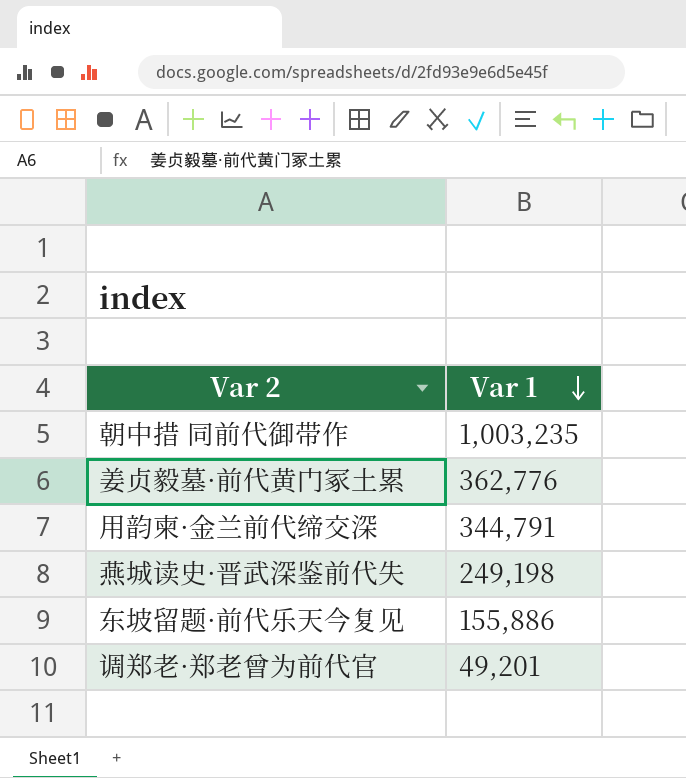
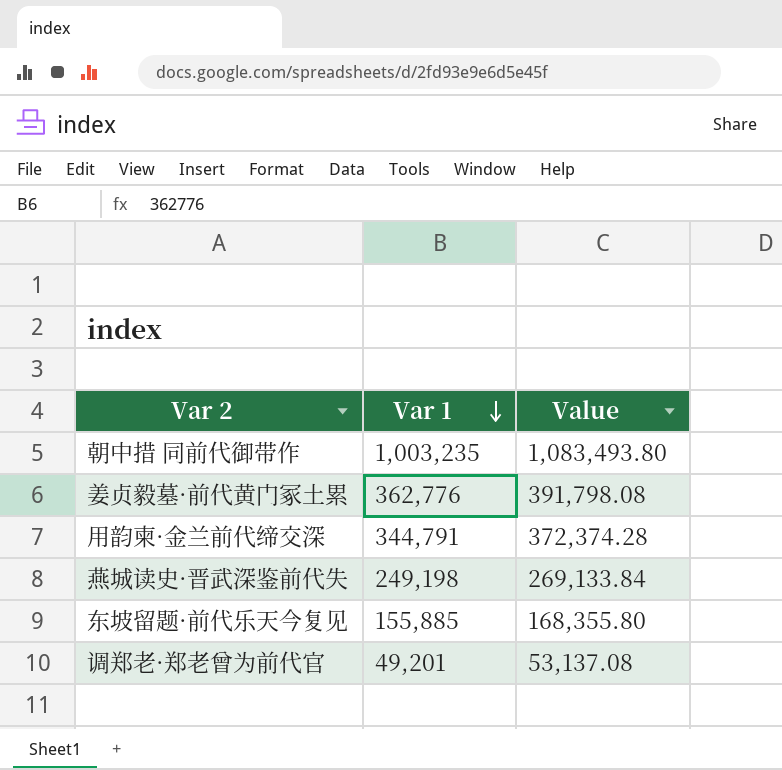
column Value | formula: none -> [Var 1] * 1.08
东坡留题·前代乐天今复见 | Var 1: 155,886 -> 155,885

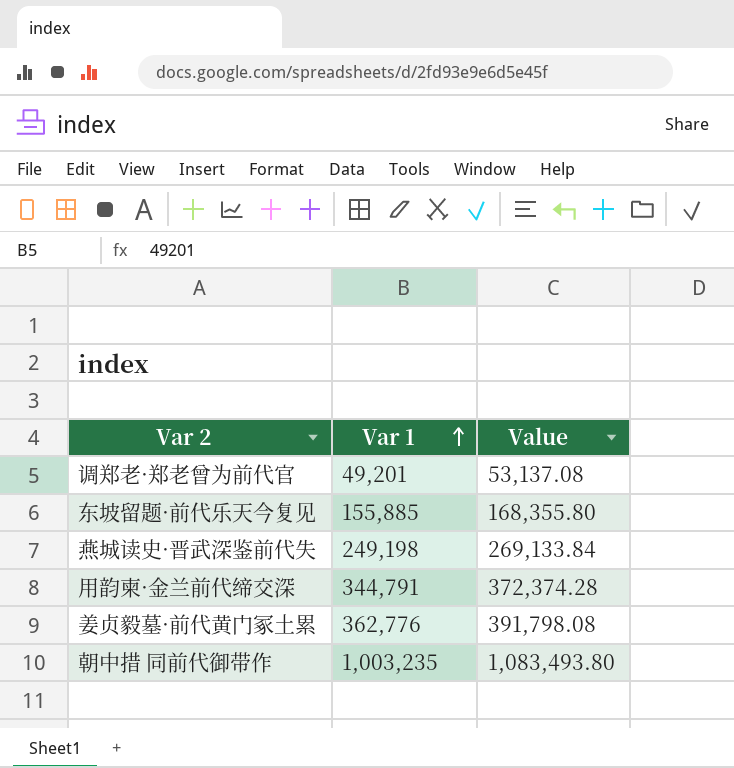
row order: Var 1 descending -> Var 1 ascending

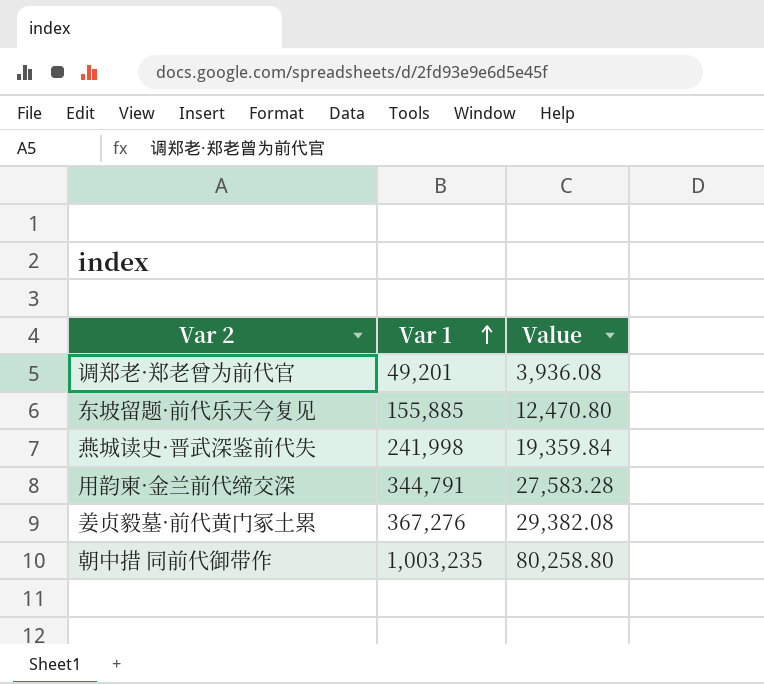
column Value | formula: [Var 1] * 1.08 -> [Var 1] * 0.08
燕城读史·晋武深鉴前代失 | Var 1: 249,198 -> 241,998
姜贞毅墓·前代黄门冢土累 | Var 1: 362,776 -> 367,276

